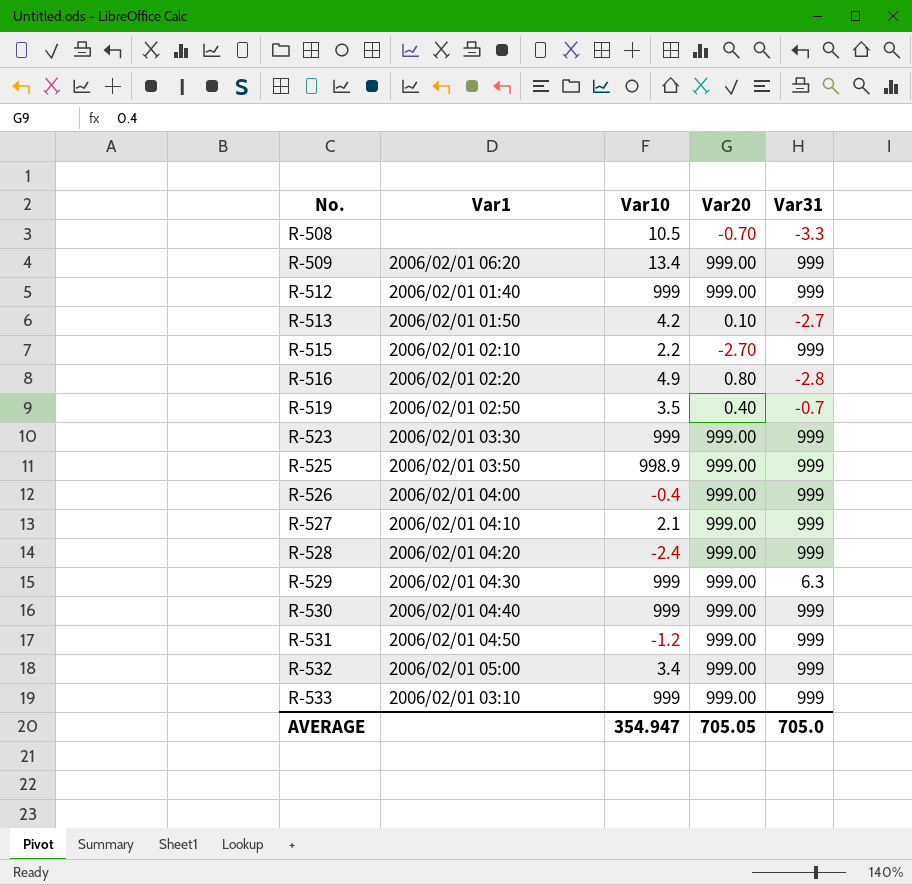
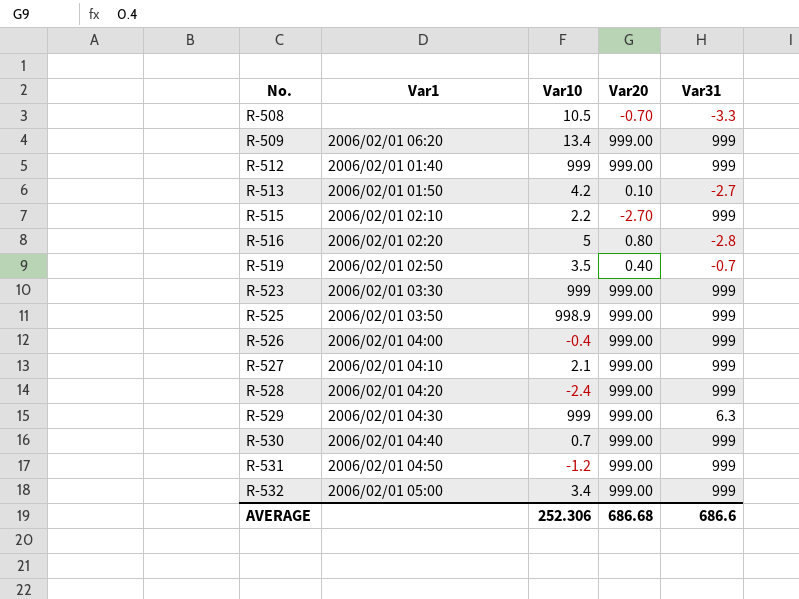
row R-533: 2006/02/01 03:10 | 999 | 999.00 | 999 -> none
R-516 | Var10: 4.9 -> 5
R-530 | Var10: 999 -> 0.7
AVERAGE | Var10: 354.947 -> 252.306
AVERAGE | Var20: 705.05 -> 686.68
AVERAGE | Var31: 705.0 -> 686.6

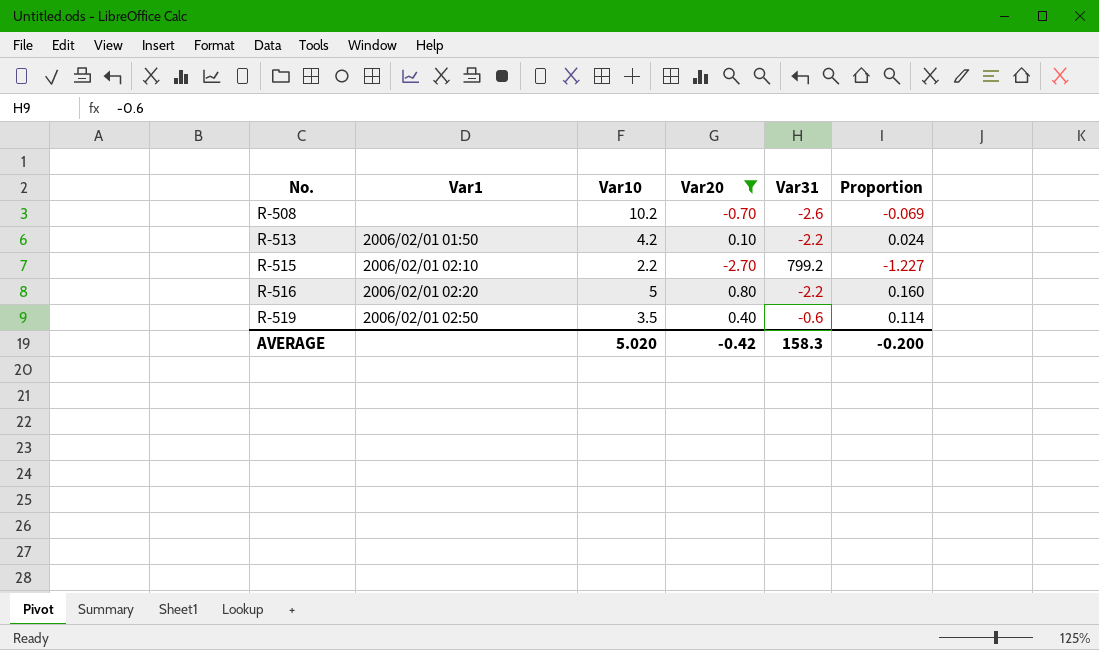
filter: none -> Var20 != 999.00
column Proportion | formula: none -> [Var20] / [Var10]
R-508 | Var10: 10.5 -> 10.2
R-508 | Var31: -3.3 -> -2.6
R-513 | Var31: -2.7 -> -2.2
R-515 | Var31: 999 -> 799.2
R-516 | Var31: -2.8 -> -2.2
R-519 | Var31: -0.7 -> -0.6
AVERAGE | Var10: 252.306 -> 5.020
AVERAGE | Var20: 686.68 -> -0.42
AVERAGE | Var31: 686.6 -> 158.3

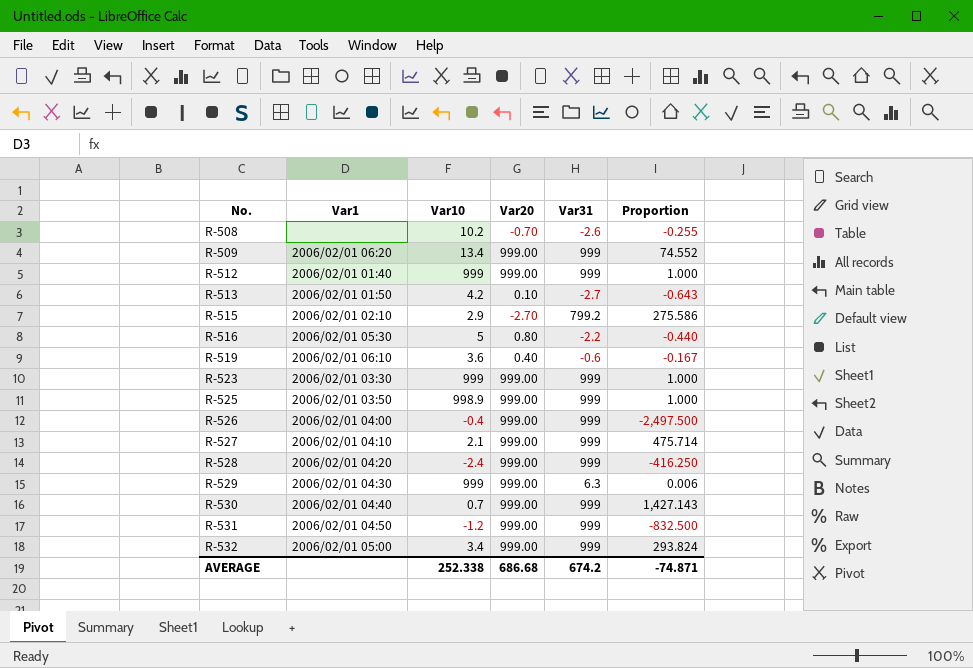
filter: Var20 != 999.00 -> none
column Proportion | formula: [Var20] / [Var10] -> [Var31] / [Var10]
R-513 | Var31: -2.2 -> -2.7
R-515 | Var10: 2.2 -> 2.9
R-516 | Var1: 2006/02/01 02:20 -> 2006/02/01 05:30
R-519 | Var1: 2006/02/01 02:50 -> 2006/02/01 06:10
R-519 | Var10: 3.5 -> 3.6
AVERAGE | Var10: 5.020 -> 252.338
AVERAGE | Var20: -0.42 -> 686.68
AVERAGE | Var31: 158.3 -> 674.2
AVERAGE | Proportion: -0.200 -> -74.871

